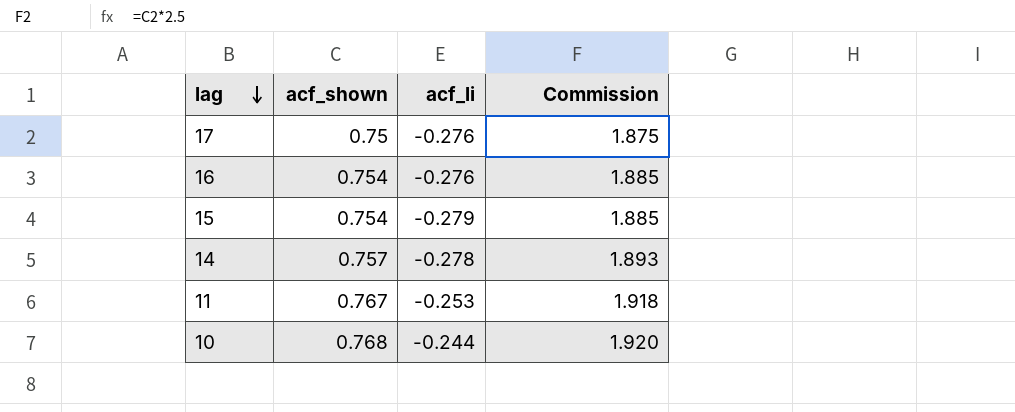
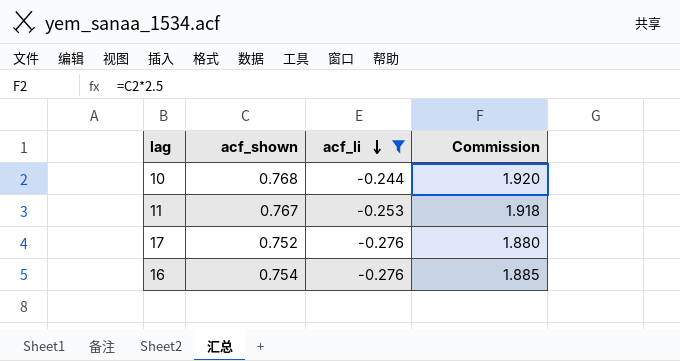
filter: none -> acf_li >= -0.276
row order: lag descending -> acf_li descending
17 | acf_shown: 0.75 -> 0.752
17 | Commission: 1.875 -> 1.880

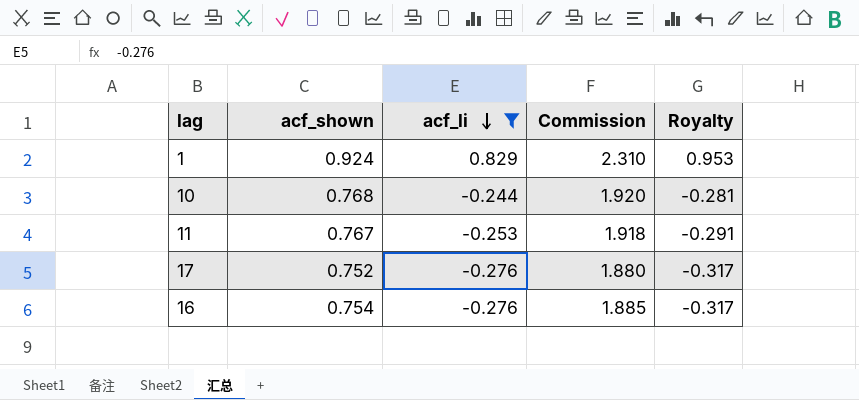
column Royalty | formula: none -> [acf_li] * 1.15
row 1: none -> 0.924 | 0.829 | 2.310 | 0.953

